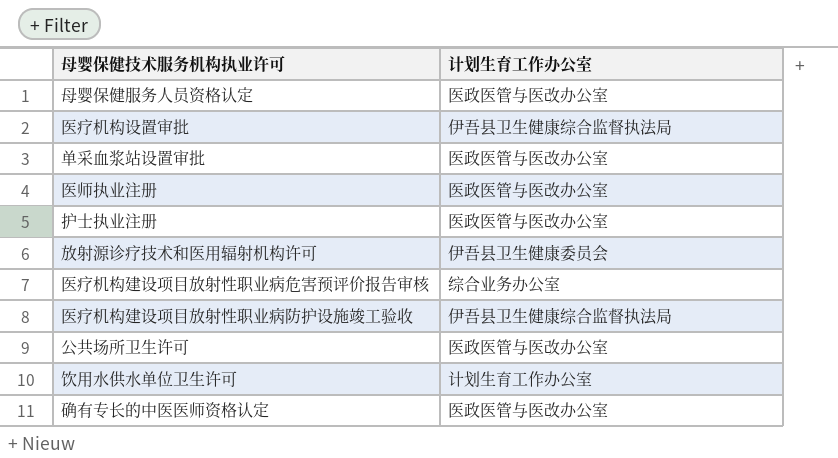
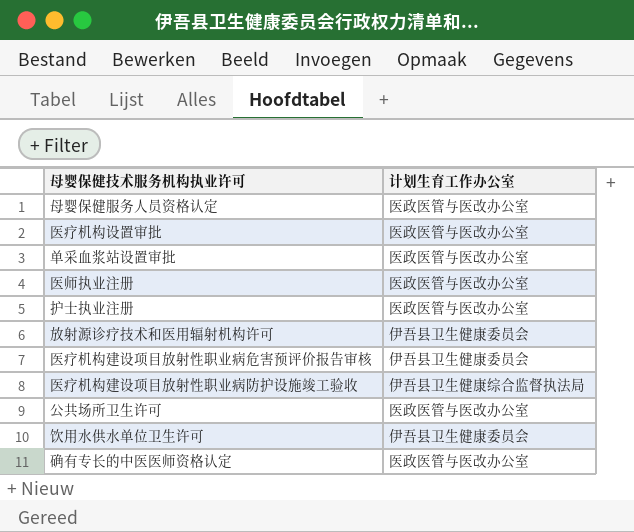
医疗机构设置审批 | 计划生育工作办公室: 伊吾县卫生健康综合监督执法局 -> 医政医管与医改办公室
医疗机构建设项目放射性职业病危害预评价报告审核 | 计划生育工作办公室: 综合业务办公室 -> 伊吾县卫生健康委员会
饮用水供水单位卫生许可 | 计划生育工作办公室: 计划生育工作办公室 -> 伊吾县卫生健康委员会

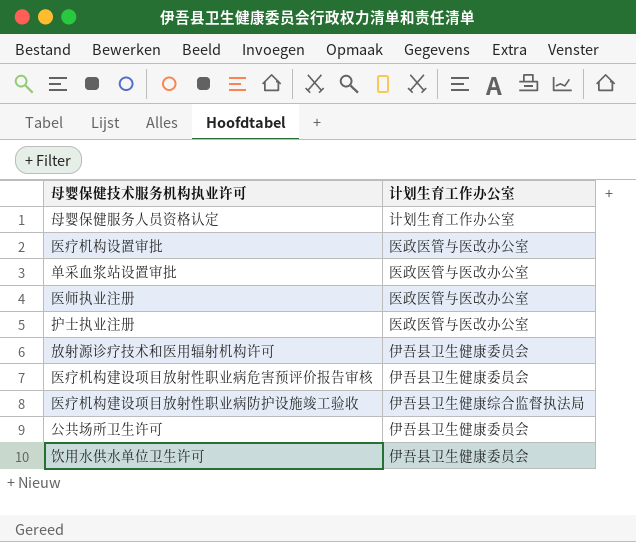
row 确有专长的中医医师资格认定: 医政医管与医改办公室 -> none
母婴保健服务人员资格认定 | 计划生育工作办公室: 医政医管与医改办公室 -> 计划生育工作办公室
公共场所卫生许可 | 计划生育工作办公室: 医政医管与医改办公室 -> 伊吾县卫生健康委员会

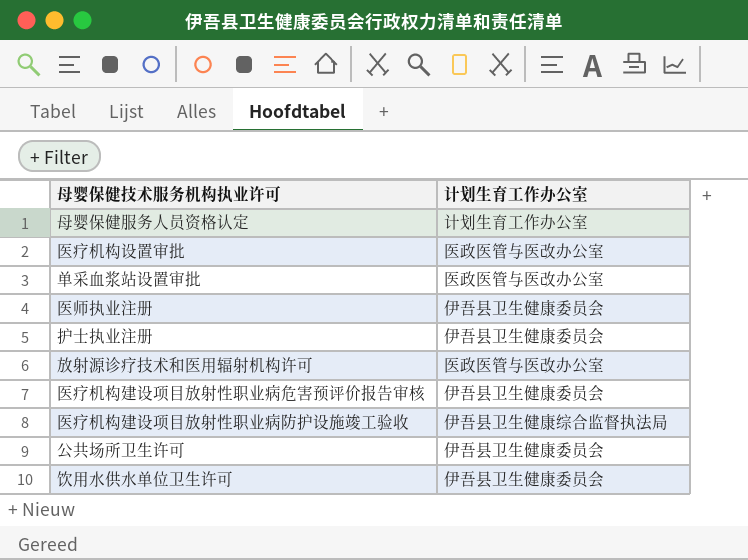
医师执业注册 | 计划生育工作办公室: 医政医管与医改办公室 -> 伊吾县卫生健康委员会
护士执业注册 | 计划生育工作办公室: 医政医管与医改办公室 -> 伊吾县卫生健康委员会
放射源诊疗技术和医用辐射机构许可 | 计划生育工作办公室: 伊吾县卫生健康委员会 -> 医政医管与医改办公室

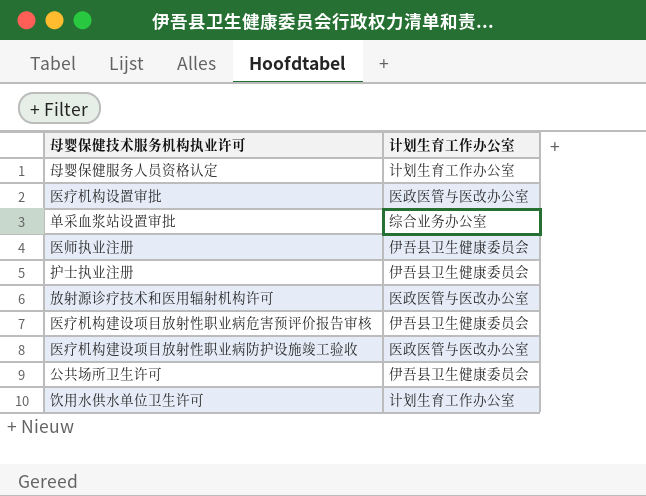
单采血浆站设置审批 | 计划生育工作办公室: 医政医管与医改办公室 -> 综合业务办公室
医疗机构建设项目放射性职业病防护设施竣工验收 | 计划生育工作办公室: 伊吾县卫生健康综合监督执法局 -> 医政医管与医改办公室
饮用水供水单位卫生许可 | 计划生育工作办公室: 伊吾县卫生健康委员会 -> 计划生育工作办公室

